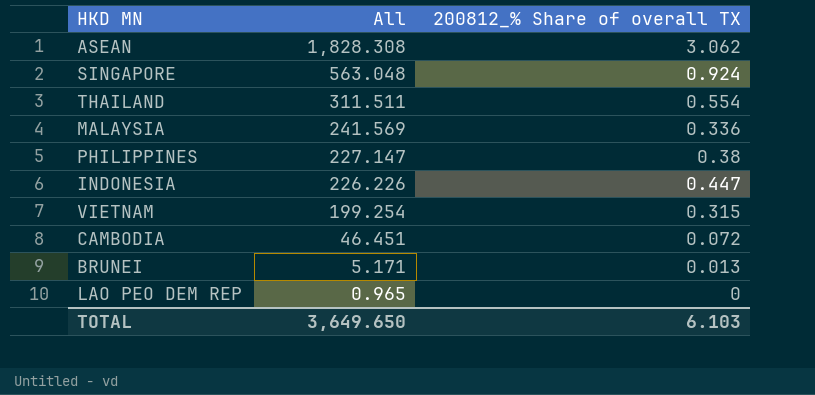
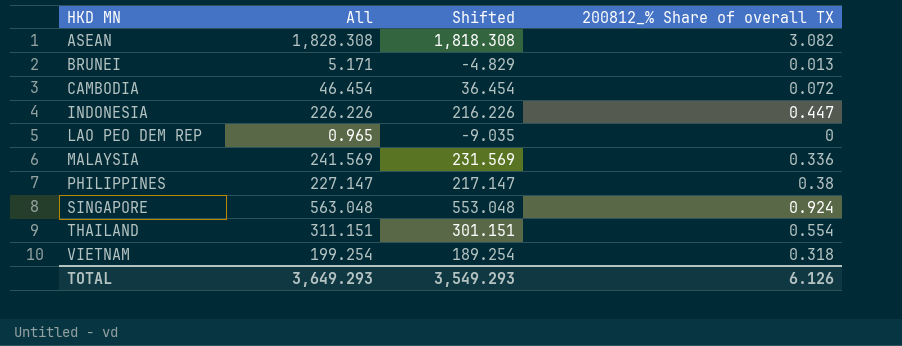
row order: All descending -> HKD MN ascending
column Shifted | formula: none -> [All] - 10
ASEAN | 200812_% Share of overall TX: 3.062 -> 3.082
CAMBODIA | All: 46.451 -> 46.454
THAILAND | All: 311.511 -> 311.151
VIETNAM | 200812_% Share of overall TX: 0.315 -> 0.318
TOTAL | All: 3,649.650 -> 3,649.293
TOTAL | 200812_% Share of overall TX: 6.103 -> 6.126

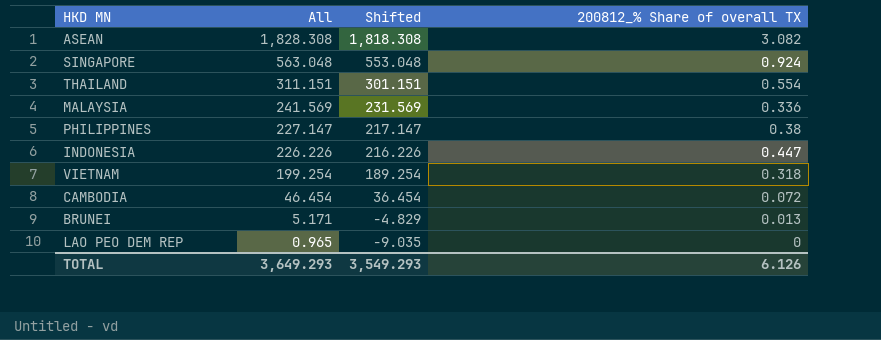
row order: HKD MN ascending -> All descending

